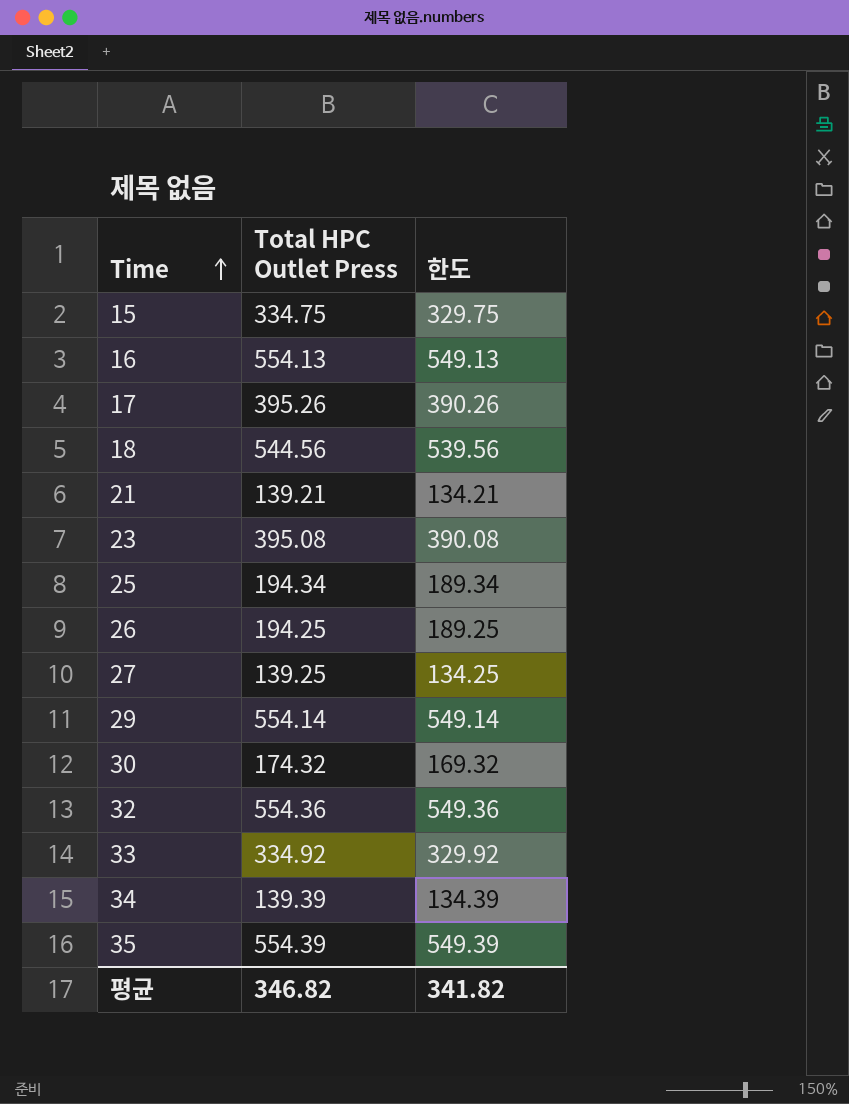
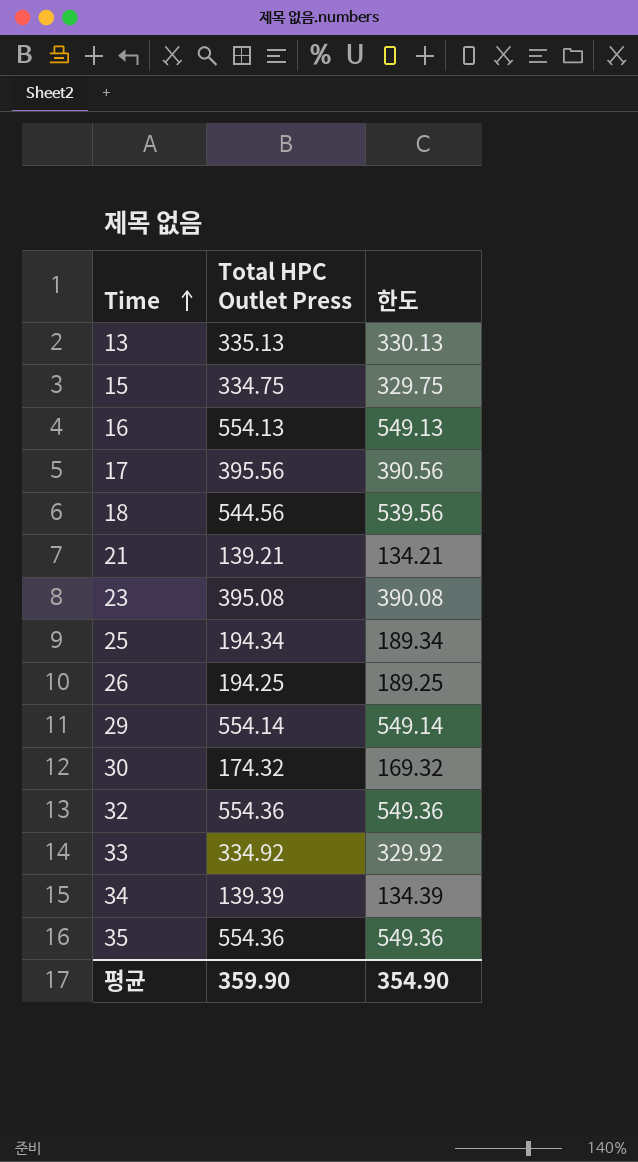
row 27: 139.25 | 134.25 -> none
row 13: none -> 335.13 | 330.13
17 | Total HPC Outlet Press: 395.26 -> 395.56
17 | 한도: 390.26 -> 390.56
35 | Total HPC Outlet Press: 554.39 -> 554.36
35 | 한도: 549.39 -> 549.36
평균 | Total HPC Outlet Press: 346.82 -> 359.90
평균 | 한도: 341.82 -> 354.90

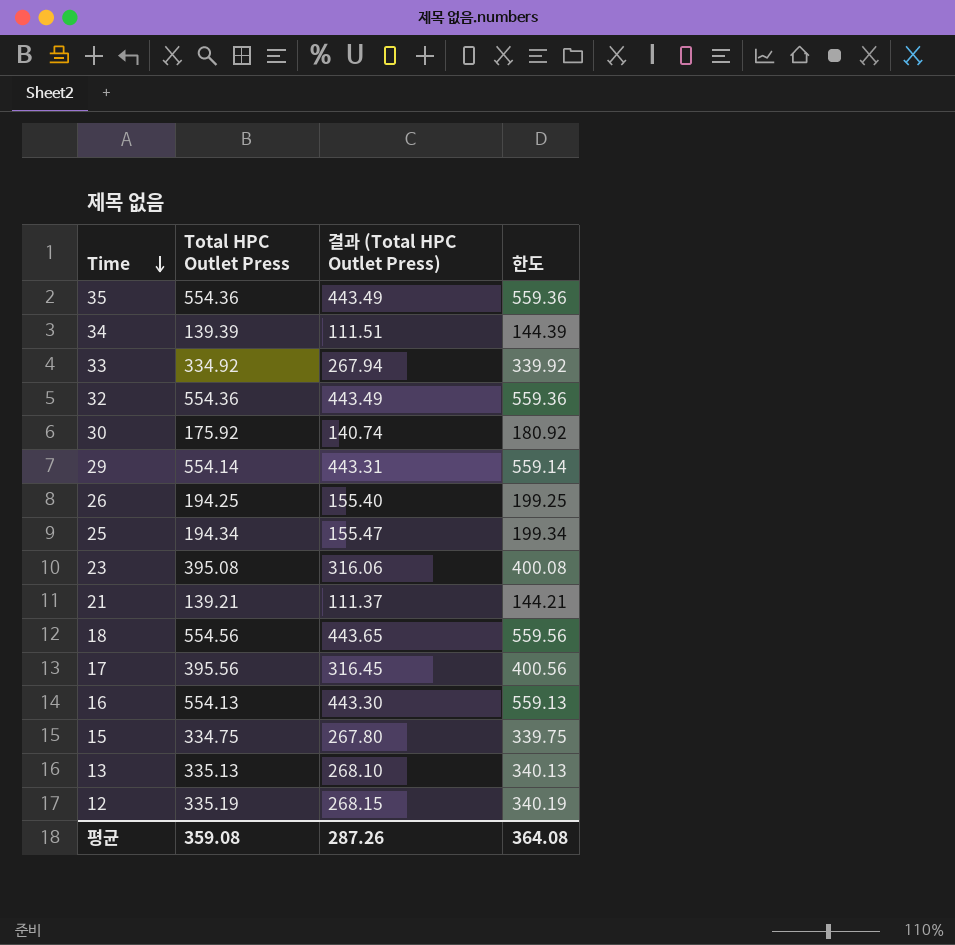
row order: Time ascending -> Time descending
column 결과 (Total HPC Outlet Press) | formula: none -> [Total HPC Outlet Press] * 0.8
column 한도 | formula: [Total HPC Outlet Press] - 5 -> [Total HPC Outlet Press] + 5
30 | Total HPC Outlet Press: 174.32 -> 175.92
18 | Total HPC Outlet Press: 544.56 -> 554.56
row 12: none -> 335.19 | 268.15 | 340.19
평균 | Total HPC Outlet Press: 359.90 -> 359.08
평균 | 한도: 354.90 -> 364.08

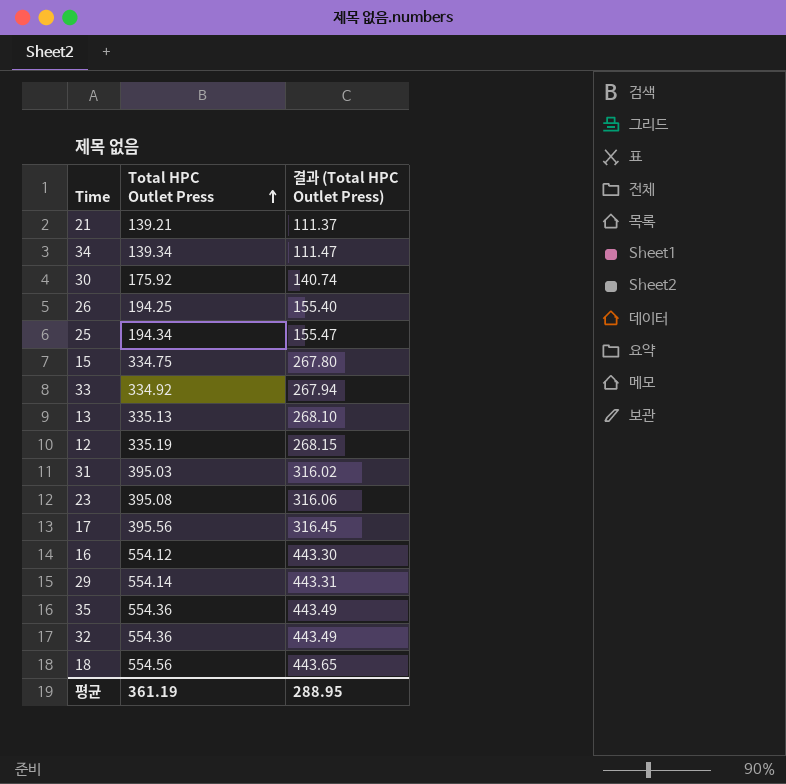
row order: Time descending -> Total HPC Outlet Press ascending
column 한도 | formula: [Total HPC Outlet Press] + 5 -> none
34 | Total HPC Outlet Press: 139.39 -> 139.34
34 | 결과 (Total HPC Outlet Press): 111.51 -> 111.47
row 31: none -> 395.03 | 316.02
16 | Total HPC Outlet Press: 554.13 -> 554.12
평균 | Total HPC Outlet Press: 359.08 -> 361.19
평균 | 결과 (Total HPC Outlet Press): 287.26 -> 288.95

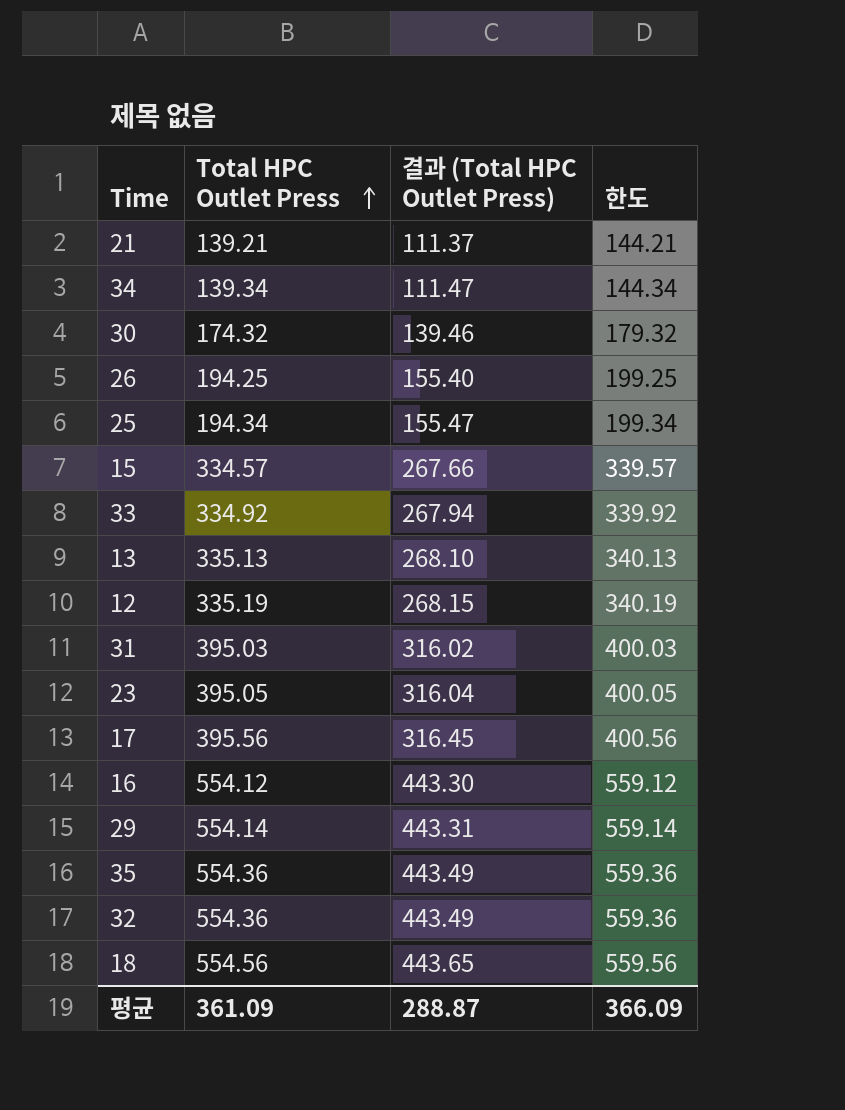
column 한도 | formula: none -> [Total HPC Outlet Press] + 5
30 | Total HPC Outlet Press: 175.92 -> 174.32
30 | 결과 (Total HPC Outlet Press): 140.74 -> 139.46
15 | Total HPC Outlet Press: 334.75 -> 334.57
15 | 결과 (Total HPC Outlet Press): 267.80 -> 267.66
23 | Total HPC Outlet Press: 395.08 -> 395.05
23 | 결과 (Total HPC Outlet Press): 316.06 -> 316.04
평균 | Total HPC Outlet Press: 361.19 -> 361.09
평균 | 결과 (Total HPC Outlet Press): 288.95 -> 288.87

